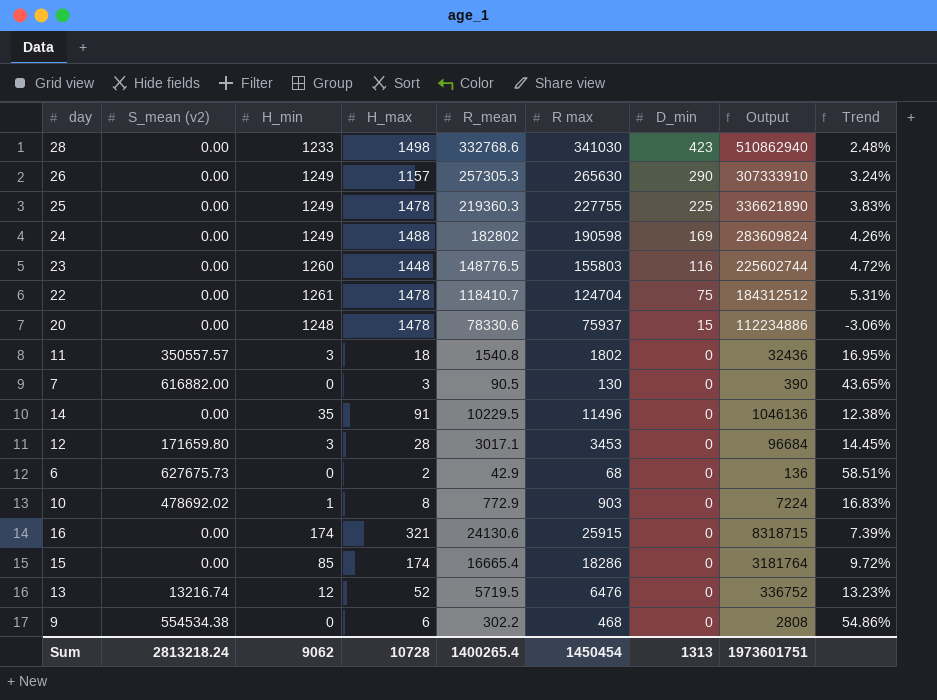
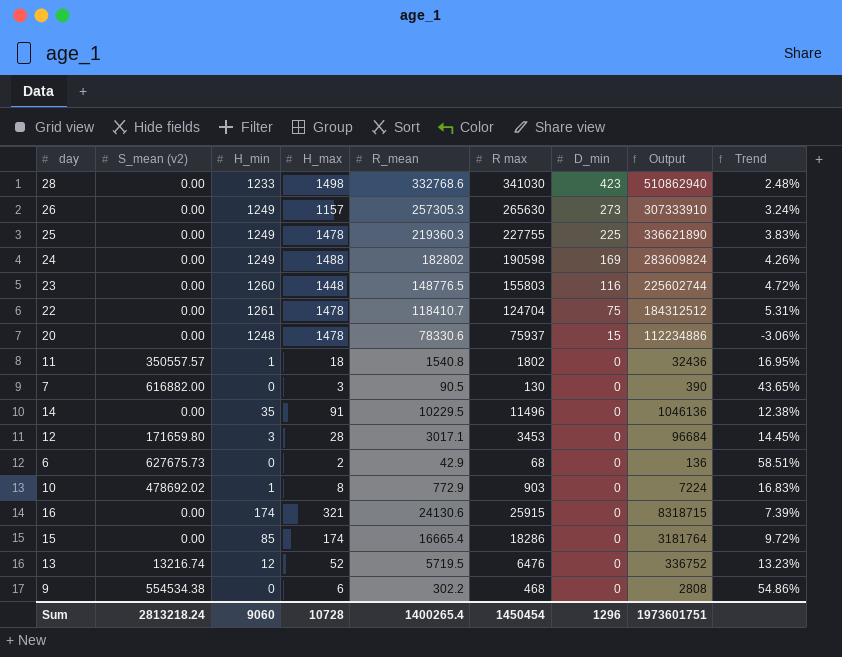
26 | D_min: 290 -> 273
11 | H_min: 3 -> 1
Sum | H_min: 9062 -> 9060
Sum | D_min: 1313 -> 1296

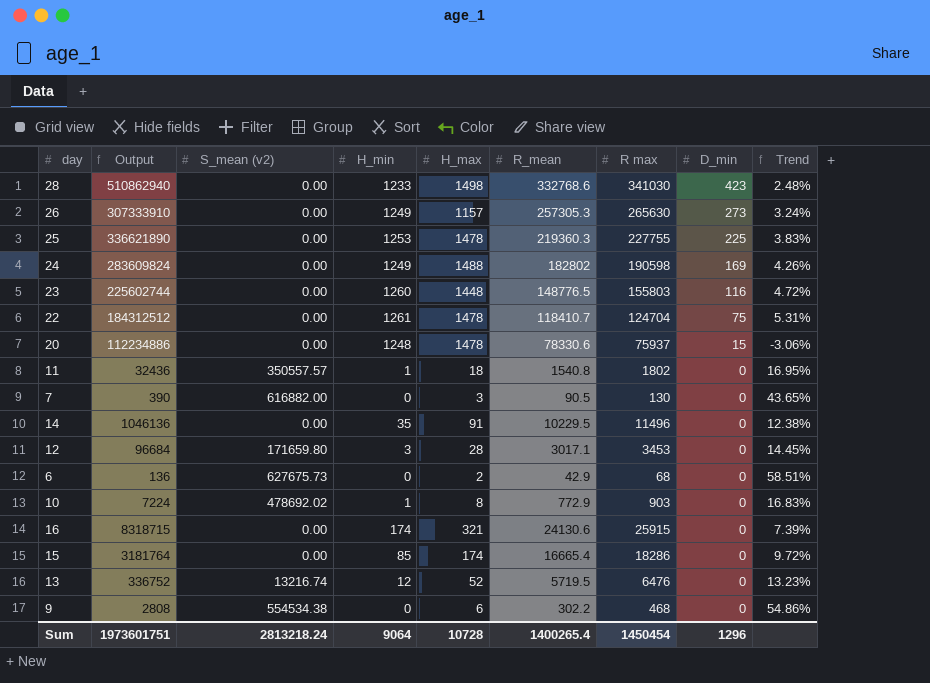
column Output | position: 8 -> 2
25 | H_min: 1249 -> 1253
Sum | H_min: 9060 -> 9064

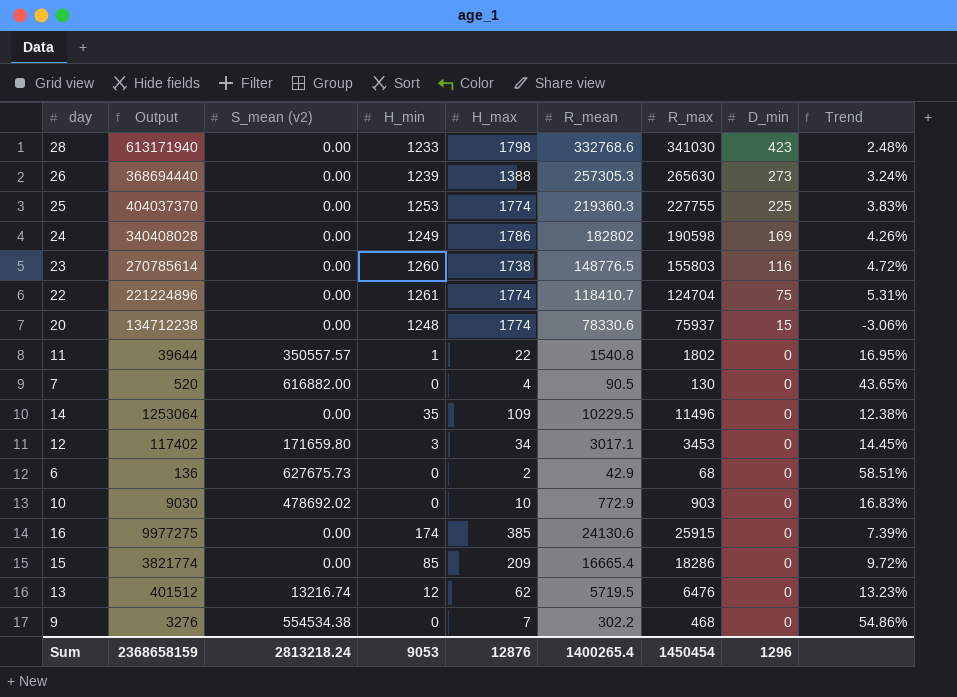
column name: R max -> R_max
28 | Output: 510862940 -> 613171940
28 | H_max: 1498 -> 1798
26 | Output: 307333910 -> 368694440
26 | H_min: 1249 -> 1239
26 | H_max: 1157 -> 1388
25 | Output: 336621890 -> 404037370
25 | H_max: 1478 -> 1774
24 | Output: 283609824 -> 340408028
24 | H_max: 1488 -> 1786
23 | Output: 225602744 -> 270785614
23 | H_max: 1448 -> 1738
22 | Output: 184312512 -> 221224896
22 | H_max: 1478 -> 1774
20 | Output: 112234886 -> 134712238
20 | H_max: 1478 -> 1774
11 | Output: 32436 -> 39644
11 | H_max: 18 -> 22
7 | Output: 390 -> 520
7 | H_max: 3 -> 4
14 | Output: 1046136 -> 1253064
14 | H_max: 91 -> 109
12 | Output: 96684 -> 117402
12 | H_max: 28 -> 34
10 | Output: 7224 -> 9030
10 | H_min: 1 -> 0
10 | H_max: 8 -> 10
16 | Output: 8318715 -> 9977275
16 | H_max: 321 -> 385
15 | Output: 3181764 -> 3821774
15 | H_max: 174 -> 209
13 | Output: 336752 -> 401512
13 | H_max: 52 -> 62
9 | Output: 2808 -> 3276
9 | H_max: 6 -> 7
Sum | Output: 1973601751 -> 2368658159
Sum | H_min: 9064 -> 9053
Sum | H_max: 10728 -> 12876

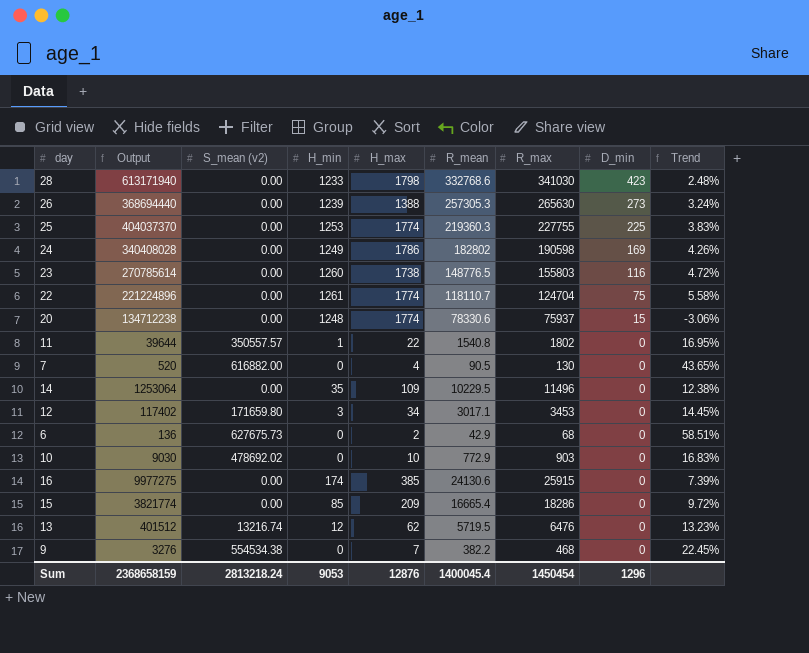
22 | R_mean: 118410.7 -> 118110.7
22 | Trend: 5.31% -> 5.58%
9 | R_mean: 302.2 -> 382.2
9 | Trend: 54.86% -> 22.45%
Sum | R_mean: 1400265.4 -> 1400045.4

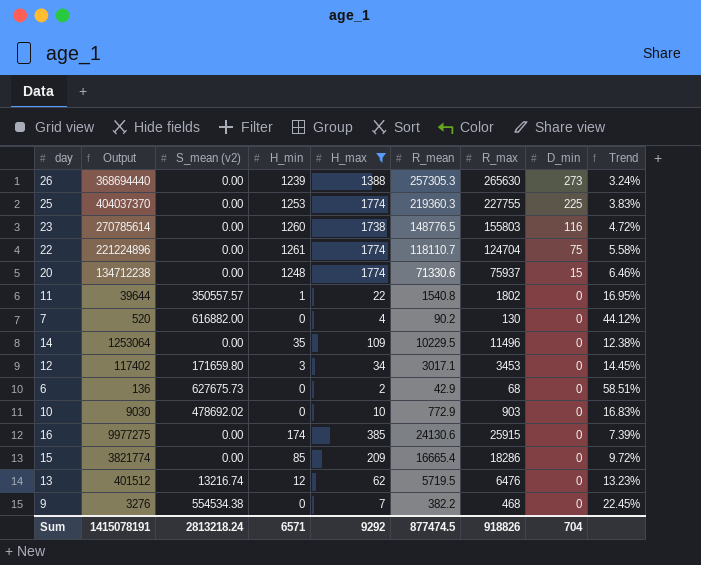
filter: none -> H_max <= 1774
20 | R_mean: 78330.6 -> 71330.6
20 | Trend: -3.06% -> 6.46%
7 | R_mean: 90.5 -> 90.2
7 | Trend: 43.65% -> 44.12%
Sum | Output: 2368658159 -> 1415078191
Sum | H_min: 9053 -> 6571
Sum | H_max: 12876 -> 9292
Sum | R_mean: 1400045.4 -> 877474.5
Sum | R_max: 1450454 -> 918826
Sum | D_min: 1296 -> 704

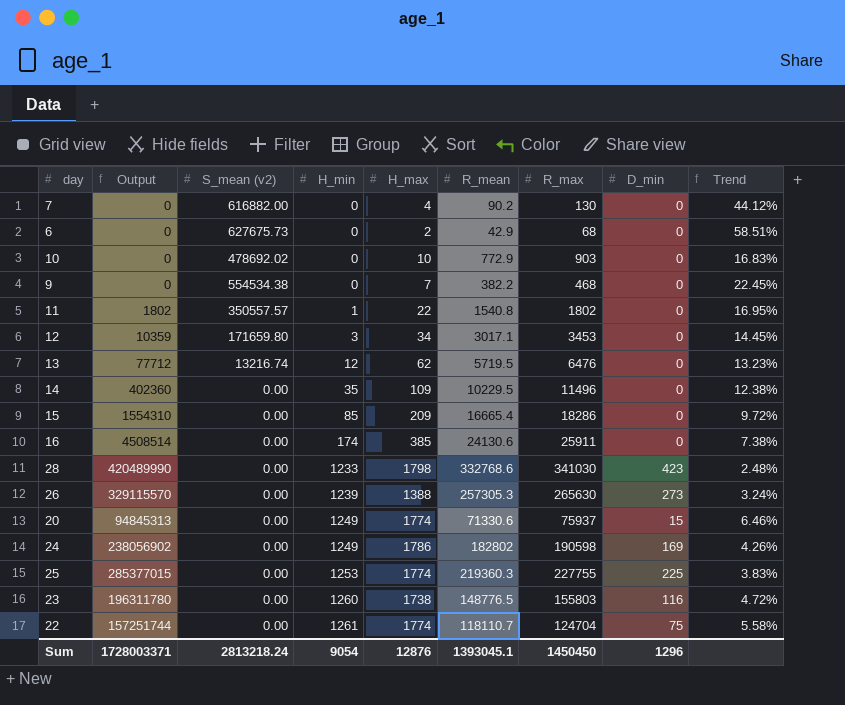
filter: H_max <= 1774 -> none
row order: D_min descending -> H_min ascending
column Output | formula: [H_max] * [R_max] -> [H_min] * [R_max]
16 | R_max: 25915 -> 25911
16 | Trend: 7.39% -> 7.38%
20 | H_min: 1248 -> 1249
Sum | Output: 1415078191 -> 1728003371
Sum | H_min: 6571 -> 9054
Sum | H_max: 9292 -> 12876
Sum | R_mean: 877474.5 -> 1393045.1
Sum | R_max: 918826 -> 1450450
Sum | D_min: 704 -> 1296

